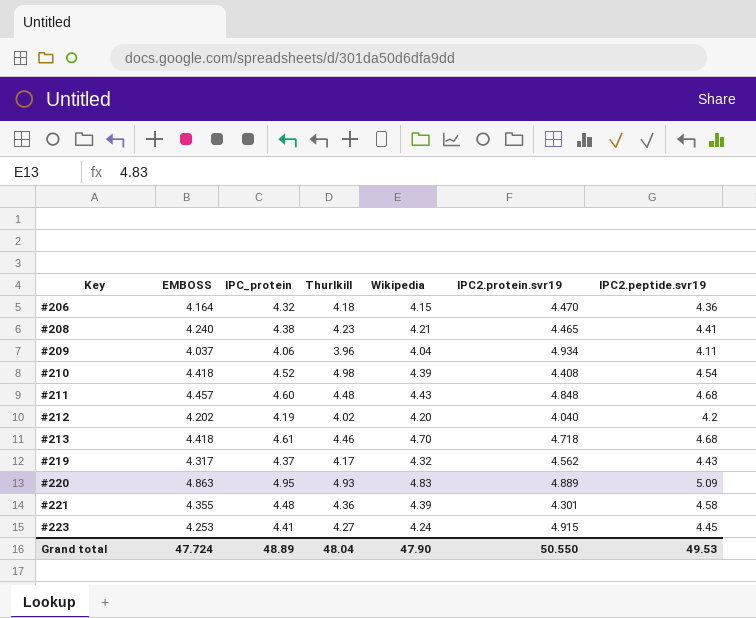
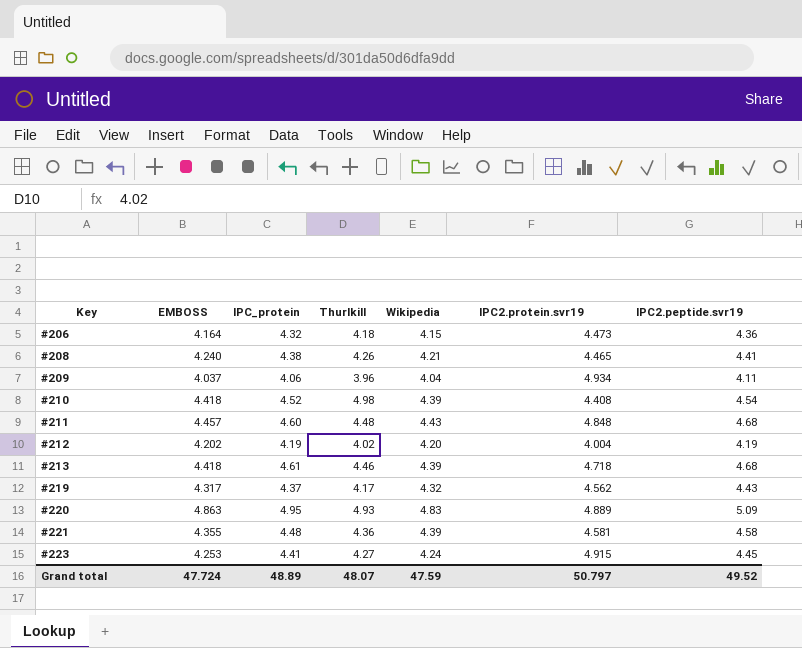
#206 | IPC2.protein.svr19: 4.470 -> 4.473
#208 | Thurlkill: 4.23 -> 4.26
#212 | IPC2.protein.svr19: 4.040 -> 4.004
#212 | IPC2.peptide.svr19: 4.2 -> 4.19
#213 | Wikipedia: 4.70 -> 4.39
#221 | IPC2.protein.svr19: 4.301 -> 4.581
Grand total | Thurlkill: 48.04 -> 48.07
Grand total | Wikipedia: 47.90 -> 47.59
Grand total | IPC2.protein.svr19: 50.550 -> 50.797
Grand total | IPC2.peptide.svr19: 49.53 -> 49.52

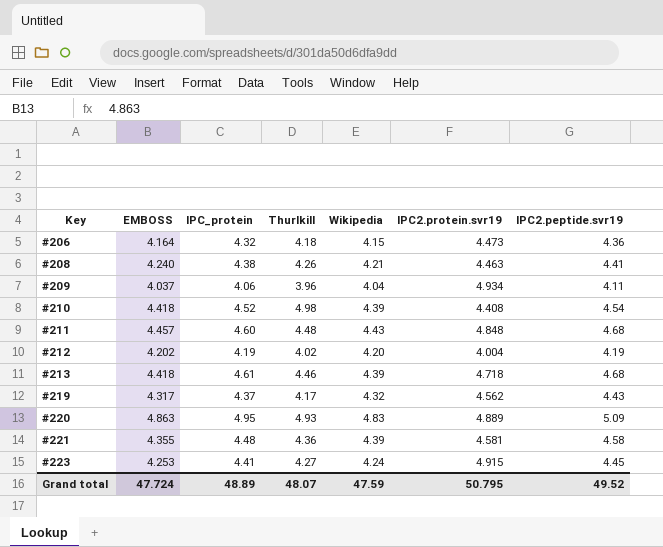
#208 | IPC2.protein.svr19: 4.465 -> 4.463
Grand total | IPC2.protein.svr19: 50.797 -> 50.795

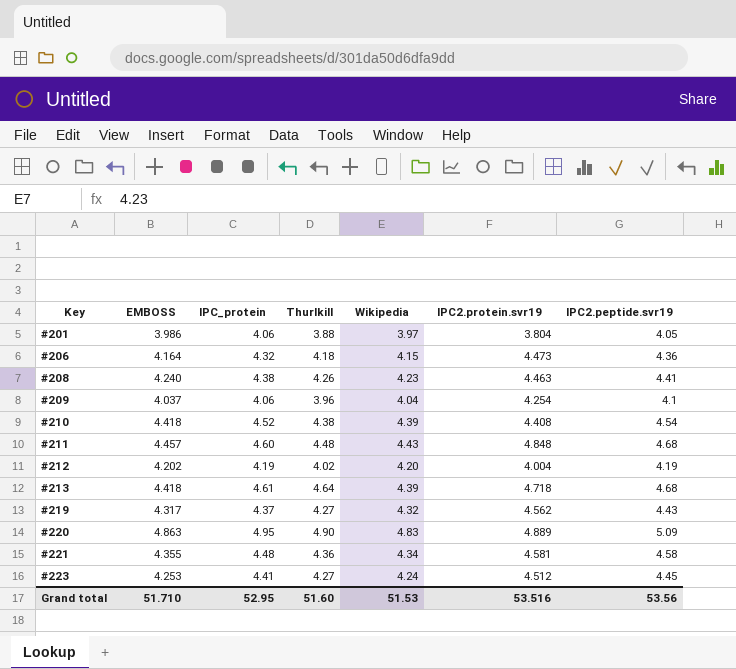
row #201: none -> 3.986 | 4.06 | 3.88 | 3.97 | 3.804 | 4.05
#208 | Wikipedia: 4.21 -> 4.23
#209 | IPC2.protein.svr19: 4.934 -> 4.254
#209 | IPC2.peptide.svr19: 4.11 -> 4.1
#210 | Thurlkill: 4.98 -> 4.38
#213 | Thurlkill: 4.46 -> 4.64
#219 | Thurlkill: 4.17 -> 4.27
#220 | Thurlkill: 4.93 -> 4.90
#221 | Wikipedia: 4.39 -> 4.34
#223 | IPC2.protein.svr19: 4.915 -> 4.512
Grand total | EMBOSS: 47.724 -> 51.710
Grand total | IPC_protein: 48.89 -> 52.95
Grand total | Thurlkill: 48.07 -> 51.60
Grand total | Wikipedia: 47.59 -> 51.53
Grand total | IPC2.protein.svr19: 50.795 -> 53.516
Grand total | IPC2.peptide.svr19: 49.52 -> 53.56

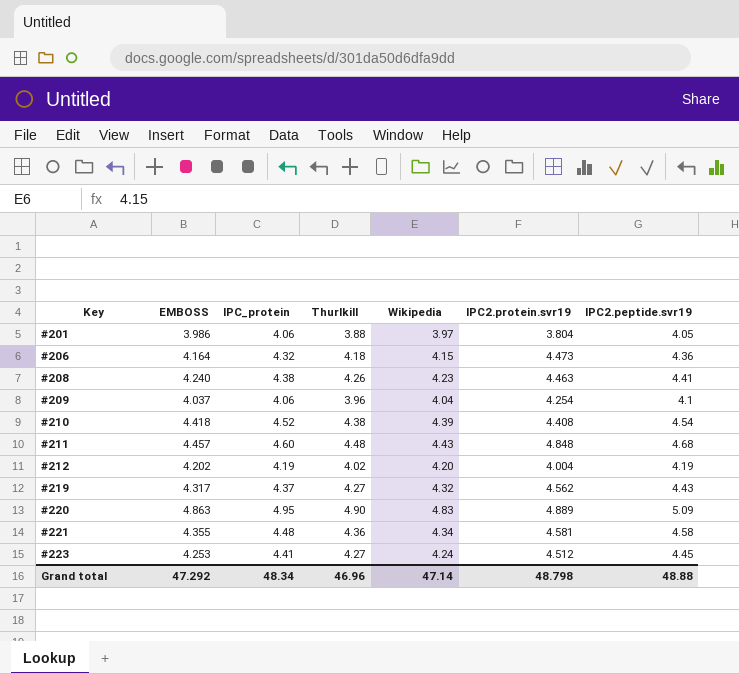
row #213: 4.418 | 4.61 | 4.64 | 4.39 | 4.718 | 4.68 -> none
Grand total | EMBOSS: 51.710 -> 47.292
Grand total | IPC_protein: 52.95 -> 48.34
Grand total | Thurlkill: 51.60 -> 46.96
Grand total | Wikipedia: 51.53 -> 47.14
Grand total | IPC2.protein.svr19: 53.516 -> 48.798
Grand total | IPC2.peptide.svr19: 53.56 -> 48.88

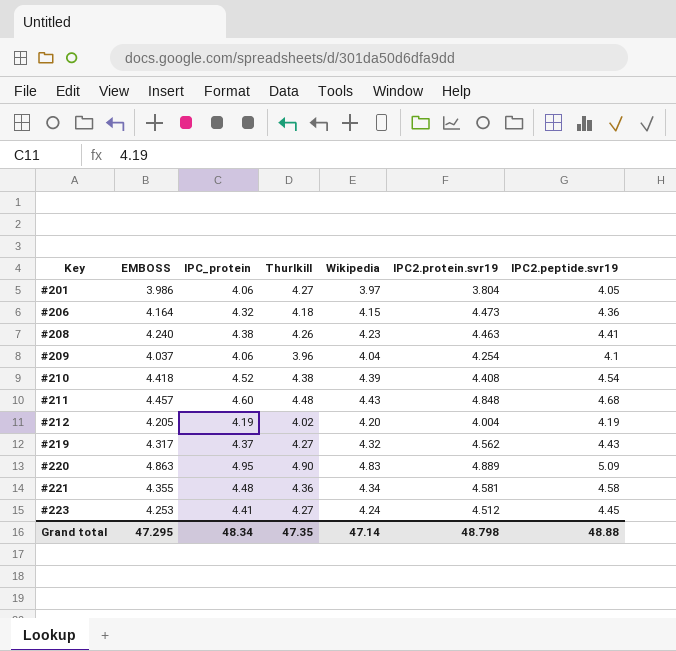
#201 | Thurlkill: 3.88 -> 4.27
#212 | EMBOSS: 4.202 -> 4.205
Grand total | EMBOSS: 47.292 -> 47.295
Grand total | Thurlkill: 46.96 -> 47.35

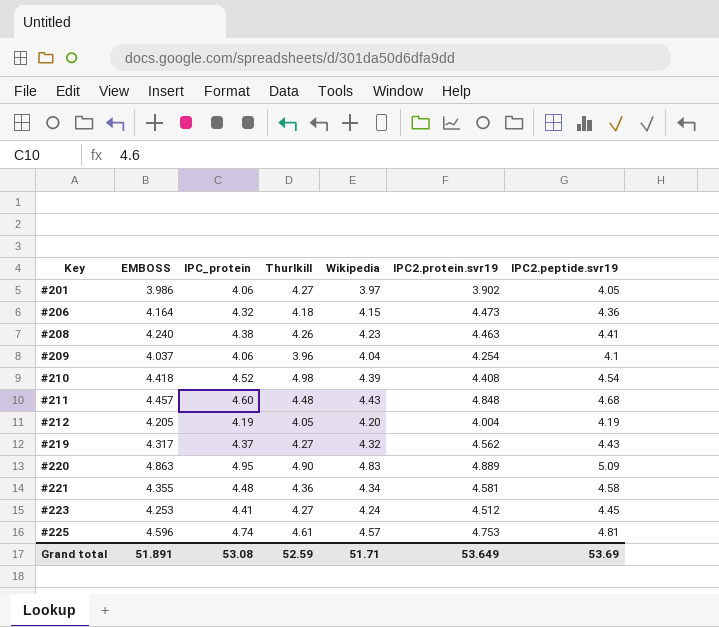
#201 | IPC2.protein.svr19: 3.804 -> 3.902
#210 | Thurlkill: 4.38 -> 4.98
#212 | Thurlkill: 4.02 -> 4.05
row #225: none -> 4.596 | 4.74 | 4.61 | 4.57 | 4.753 | 4.81
Grand total | EMBOSS: 47.295 -> 51.891
Grand total | IPC_protein: 48.34 -> 53.08
Grand total | Thurlkill: 47.35 -> 52.59
Grand total | Wikipedia: 47.14 -> 51.71
Grand total | IPC2.protein.svr19: 48.798 -> 53.649
Grand total | IPC2.peptide.svr19: 48.88 -> 53.69

